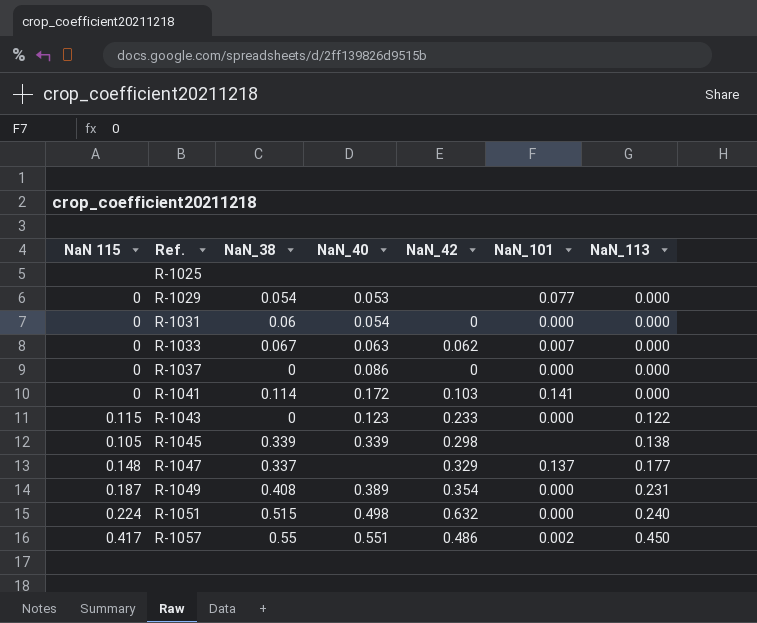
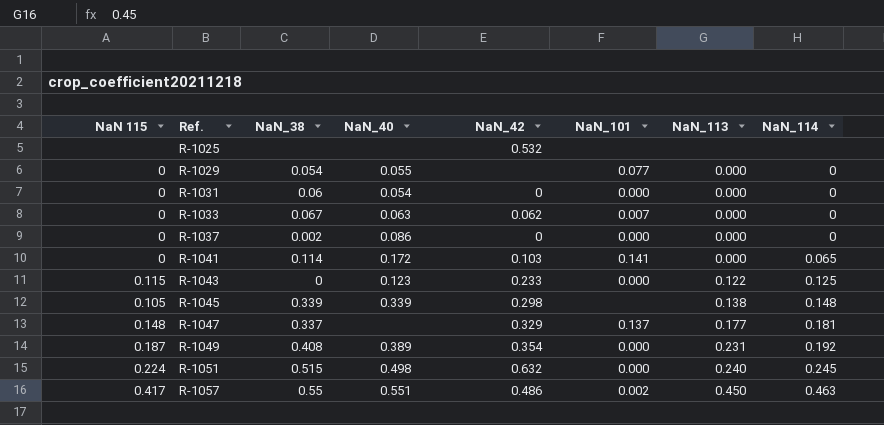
column NaN_114 | position: none -> 8
R-1025 | NaN_42: none -> 0.532
R-1029 | NaN_40: 0.053 -> 0.055
R-1037 | NaN_38: 0 -> 0.002

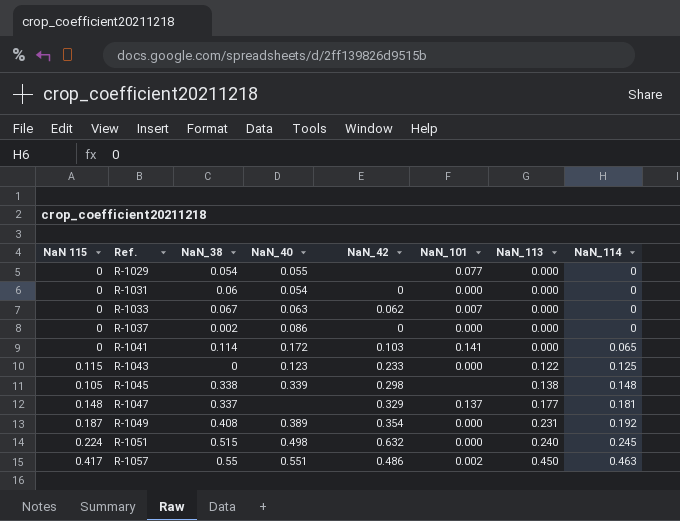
row R-1025: none | none | none | 0.532 | none | none | none -> none
R-1045 | NaN_38: 0.339 -> 0.338

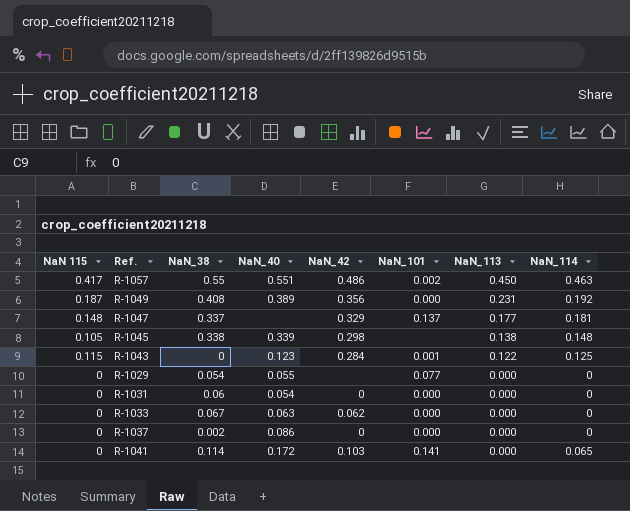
row order: Ref. ascending -> NaN_113 descending
row R-1051: 0.224 | 0.515 | 0.498 | 0.632 | 0.000 | 0.240 | 0.245 -> none
R-1049 | NaN_42: 0.354 -> 0.356
R-1043 | NaN_42: 0.233 -> 0.284
R-1043 | NaN_101: 0.000 -> 0.001
R-1033 | NaN_101: 0.007 -> 0.000

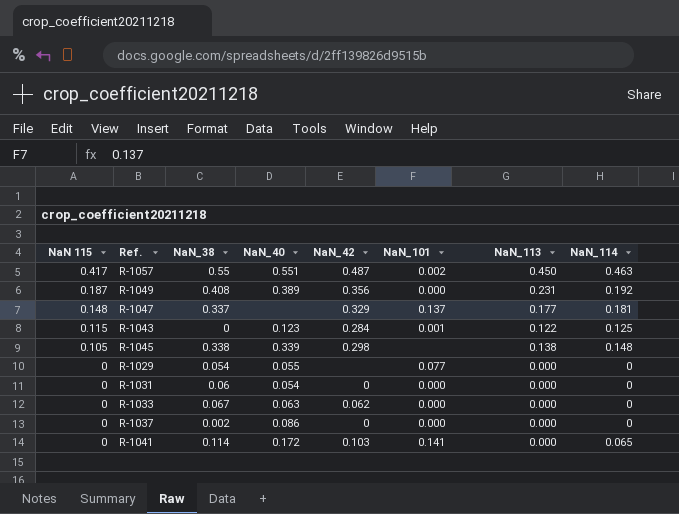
row order: NaN_113 descending -> NaN 115 descending
R-1057 | NaN_42: 0.486 -> 0.487

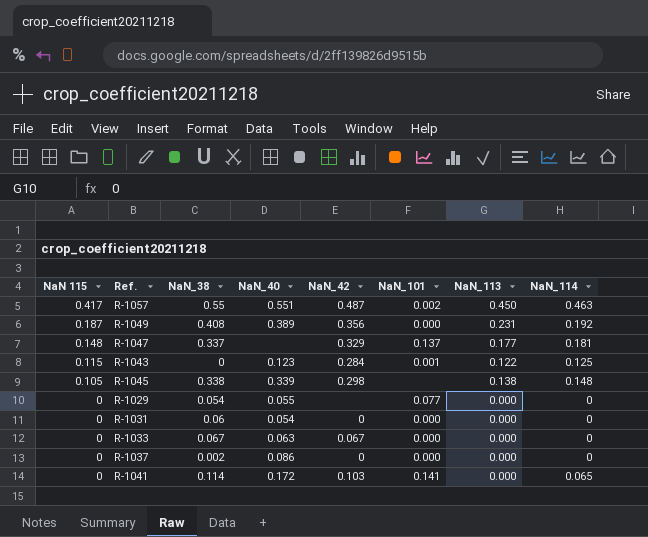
R-1033 | NaN_42: 0.062 -> 0.067

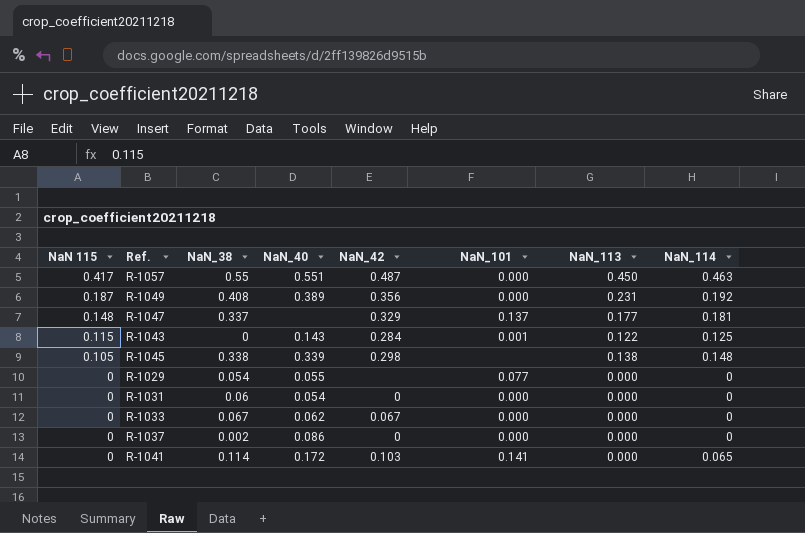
R-1057 | NaN_101: 0.002 -> 0.000
R-1043 | NaN_40: 0.123 -> 0.143
R-1033 | NaN_40: 0.063 -> 0.062

